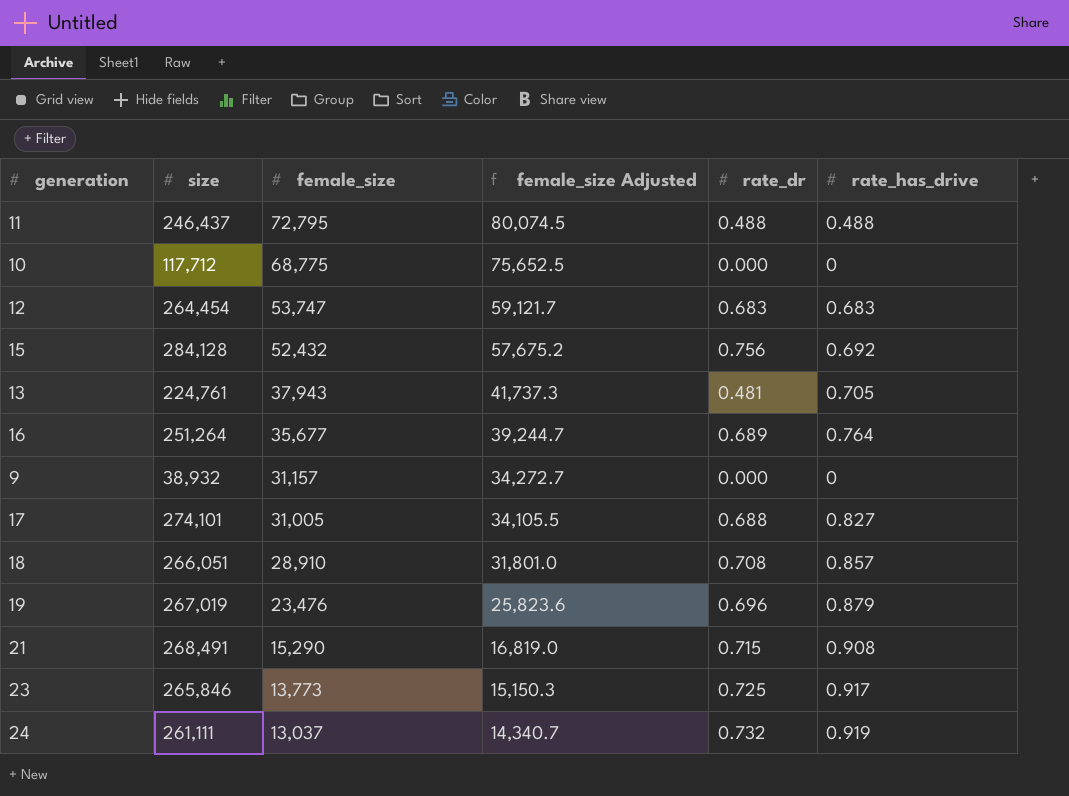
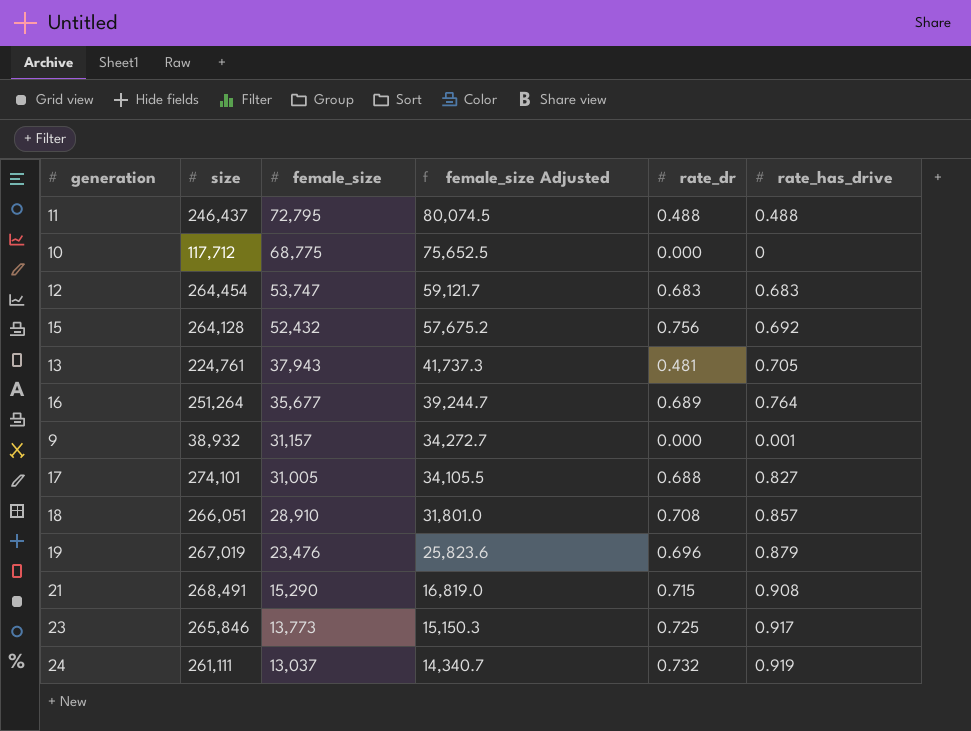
15 | size: 284,128 -> 264,128
9 | rate_has_drive: 0 -> 0.001

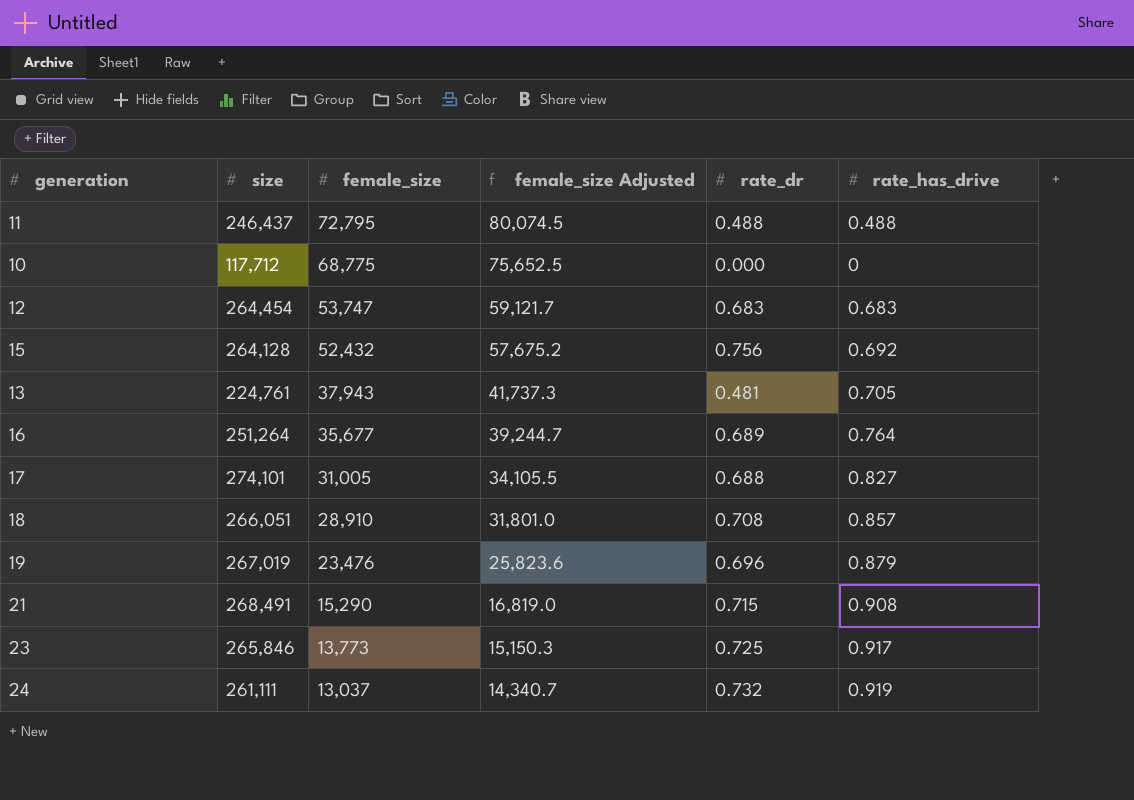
row 9: 38,932 | 31,157 | 34,272.7 | 0.000 | 0.001 -> none

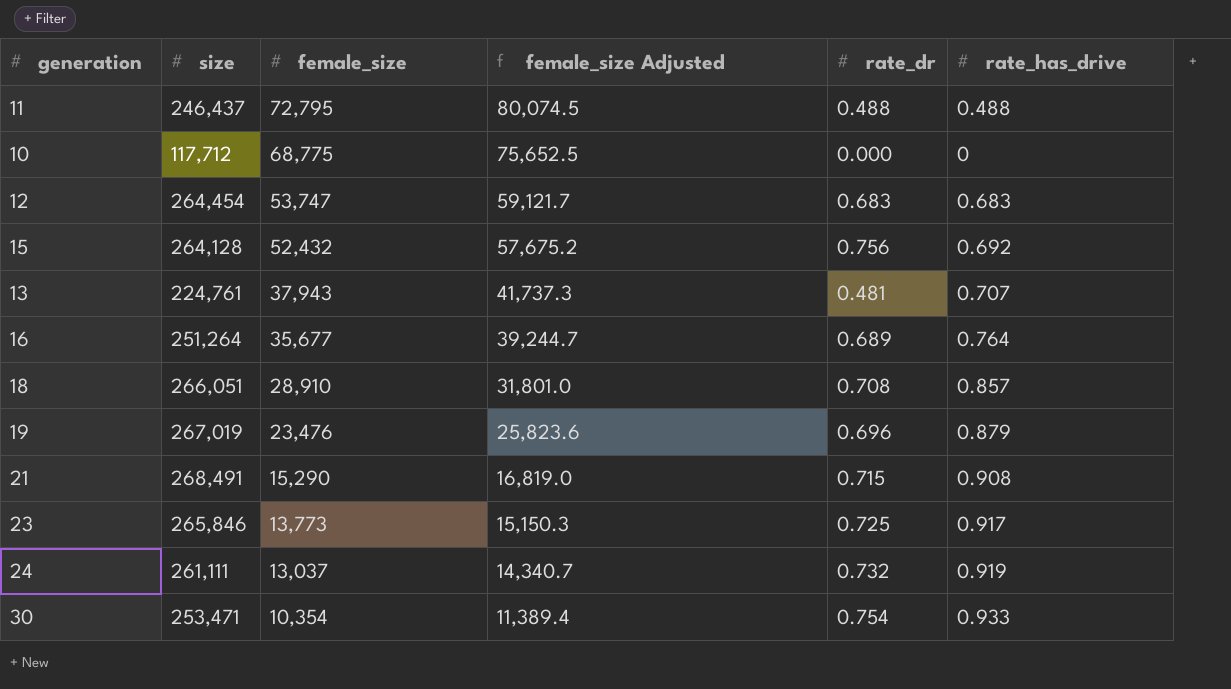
row 17: 274,101 | 31,005 | 34,105.5 | 0.688 | 0.827 -> none
13 | rate_has_drive: 0.705 -> 0.707
row 30: none -> 253,471 | 10,354 | 11,389.4 | 0.754 | 0.933

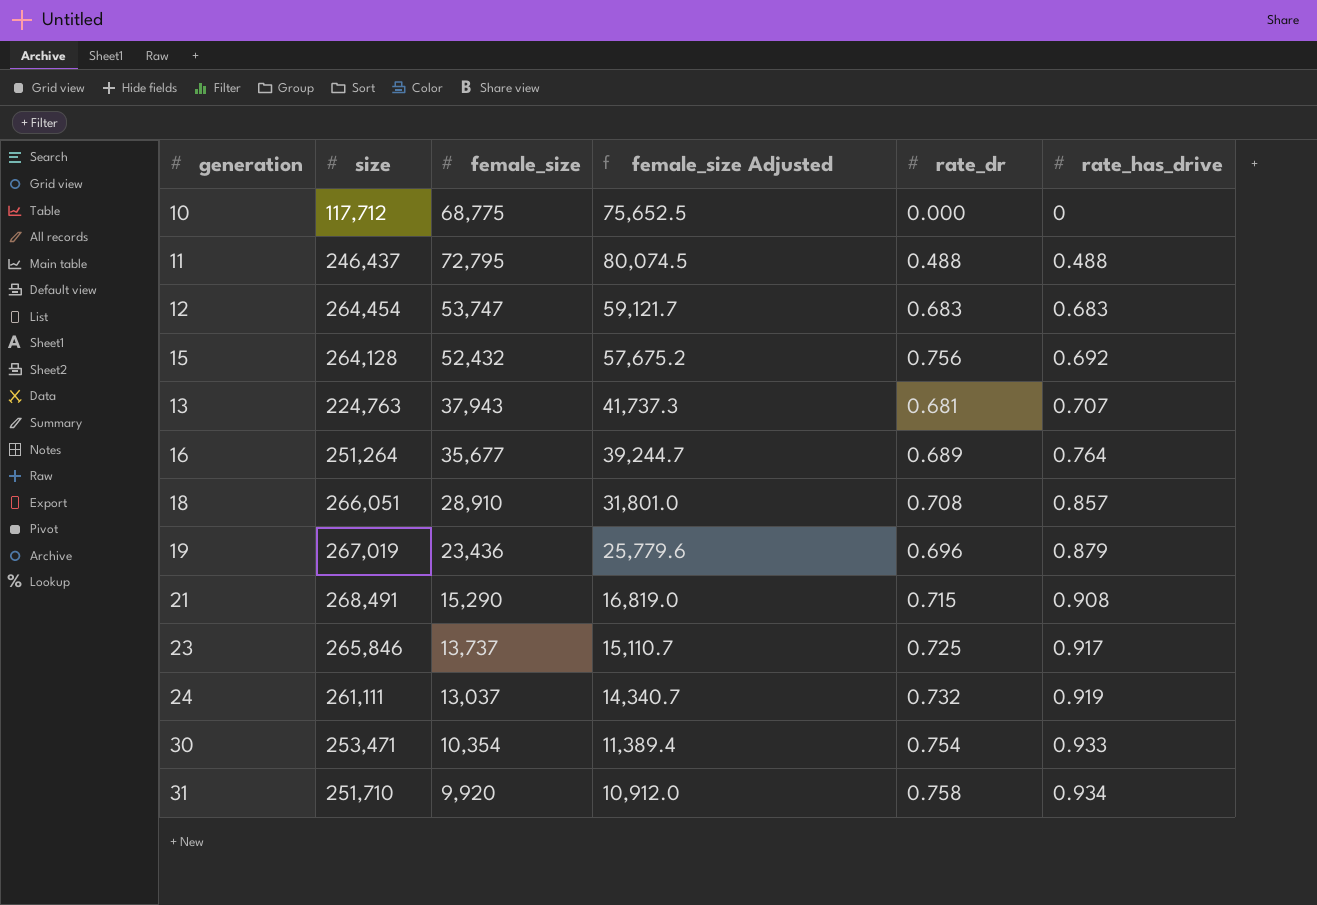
row order: female_size descending -> rate_has_drive ascending
13 | size: 224,761 -> 224,763
13 | rate_dr: 0.481 -> 0.681
19 | female_size: 23,476 -> 23,436
19 | female_size Adjusted: 25,823.6 -> 25,779.6
23 | female_size: 13,773 -> 13,737
23 | female_size Adjusted: 15,150.3 -> 15,110.7
row 31: none -> 251,710 | 9,920 | 10,912.0 | 0.758 | 0.934

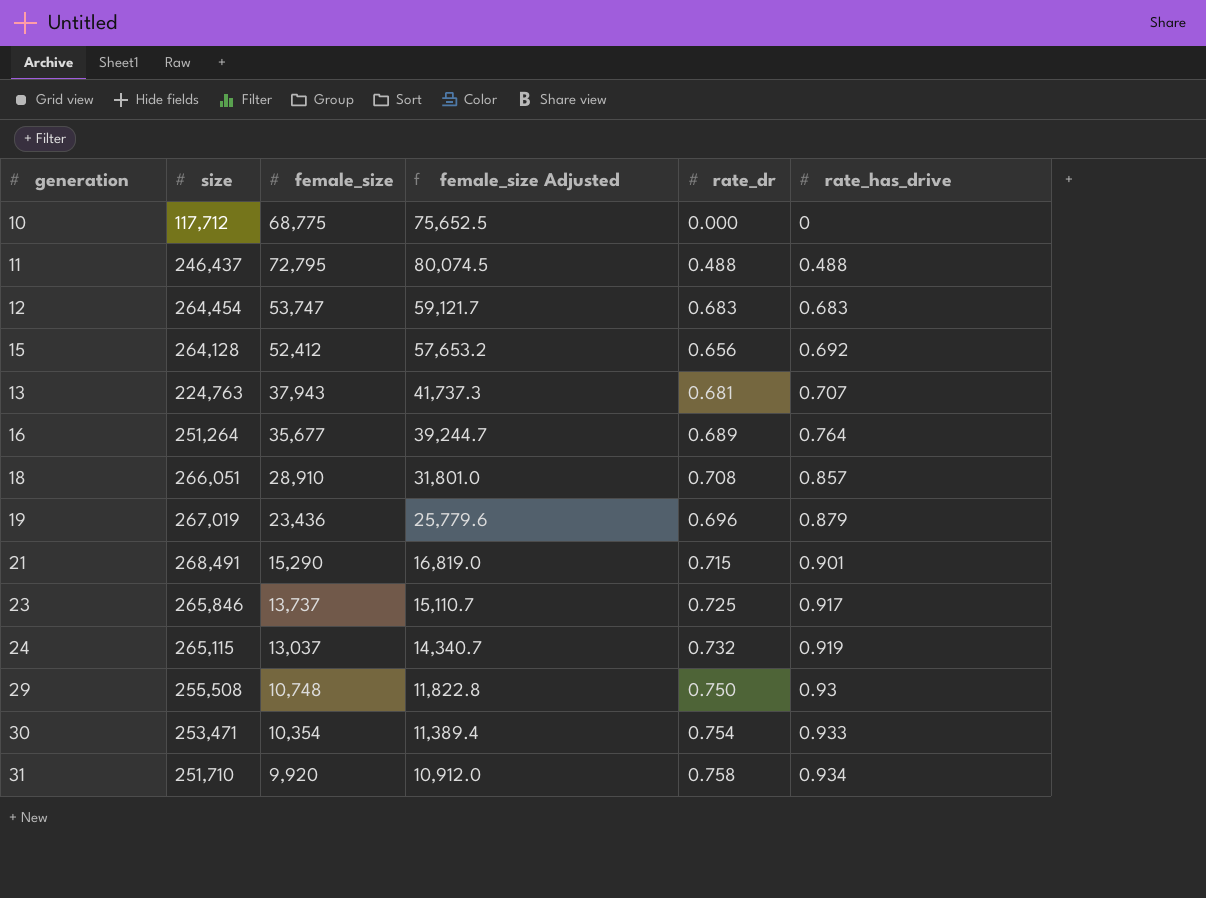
15 | female_size: 52,432 -> 52,412
15 | female_size Adjusted: 57,675.2 -> 57,653.2
15 | rate_dr: 0.756 -> 0.656
21 | rate_has_drive: 0.908 -> 0.901
24 | size: 261,111 -> 265,115
row 29: none -> 255,508 | 10,748 | 11,822.8 | 0.750 | 0.93

